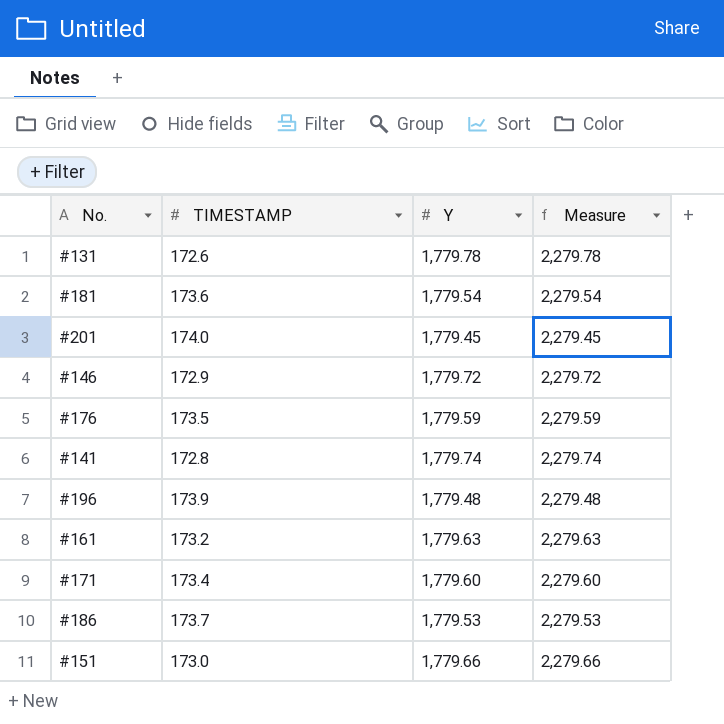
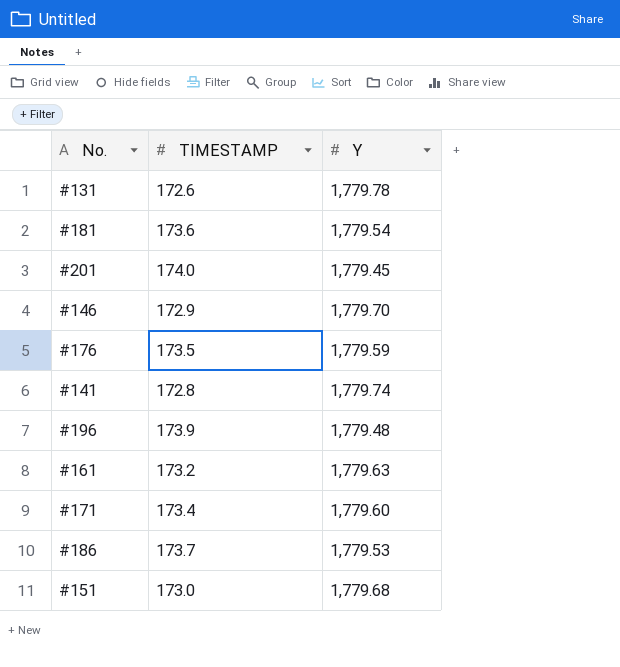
column Measure | formula: [Y] + 500 -> none
#146 | Y: 1,779.72 -> 1,779.70
#151 | Y: 1,779.66 -> 1,779.68

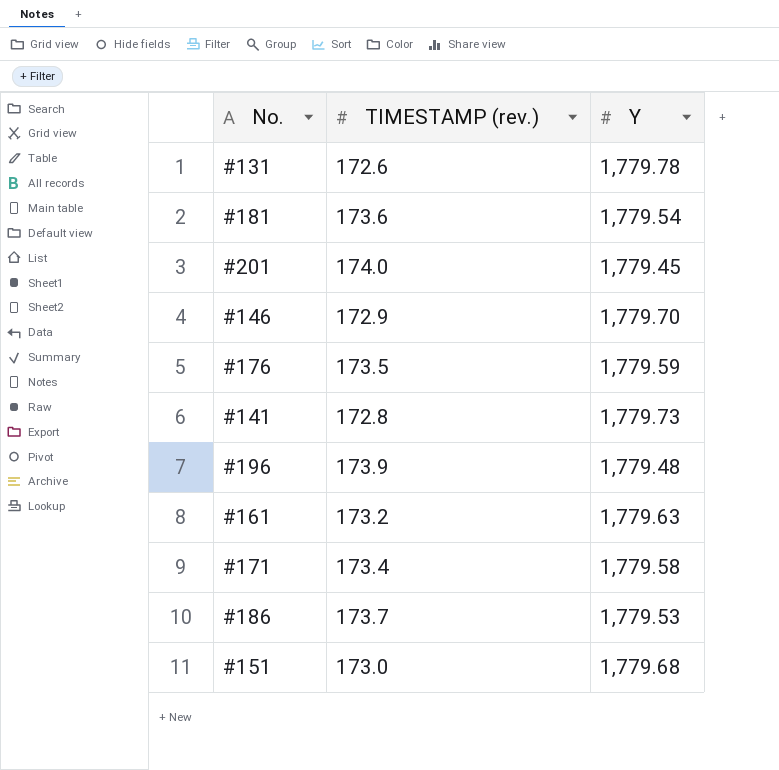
column name: TIMESTAMP -> TIMESTAMP (rev.)
#141 | Y: 1,779.74 -> 1,779.73
#171 | Y: 1,779.60 -> 1,779.58

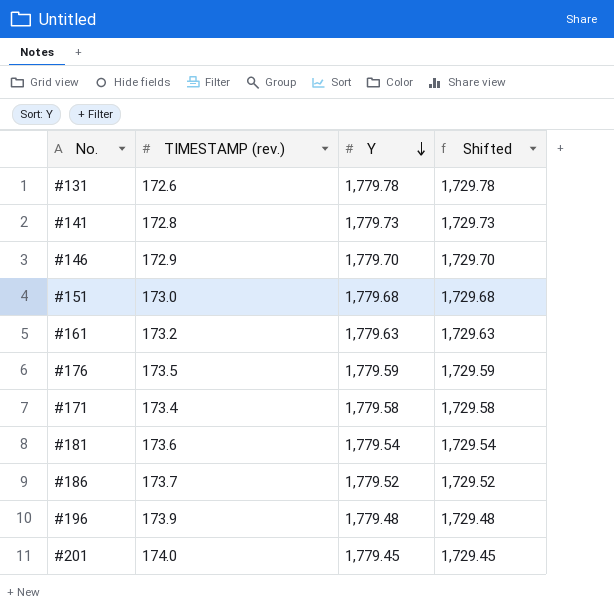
row order: none -> Y descending
column Shifted | formula: none -> [Y] - 50
#186 | Y: 1,779.53 -> 1,779.52

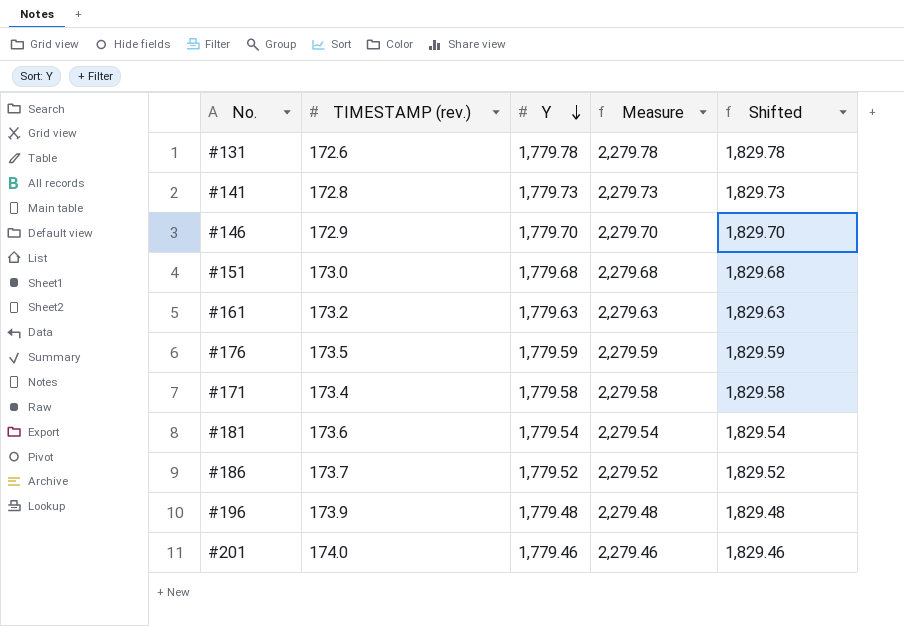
column Measure | formula: none -> [Y] + 500
column Shifted | formula: [Y] - 50 -> [Y] + 50
#201 | Y: 1,779.45 -> 1,779.46

